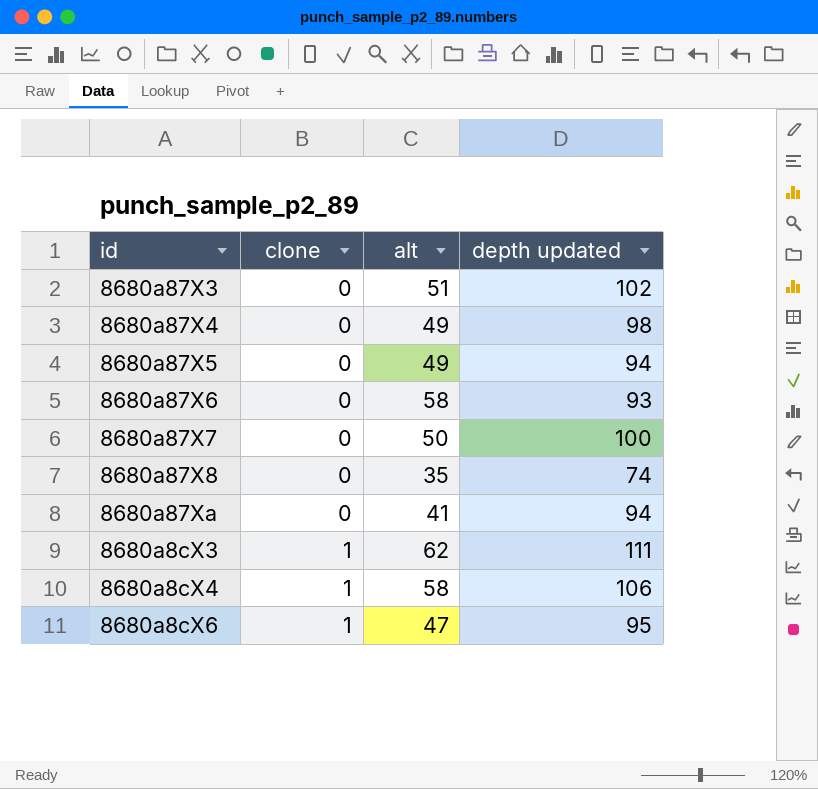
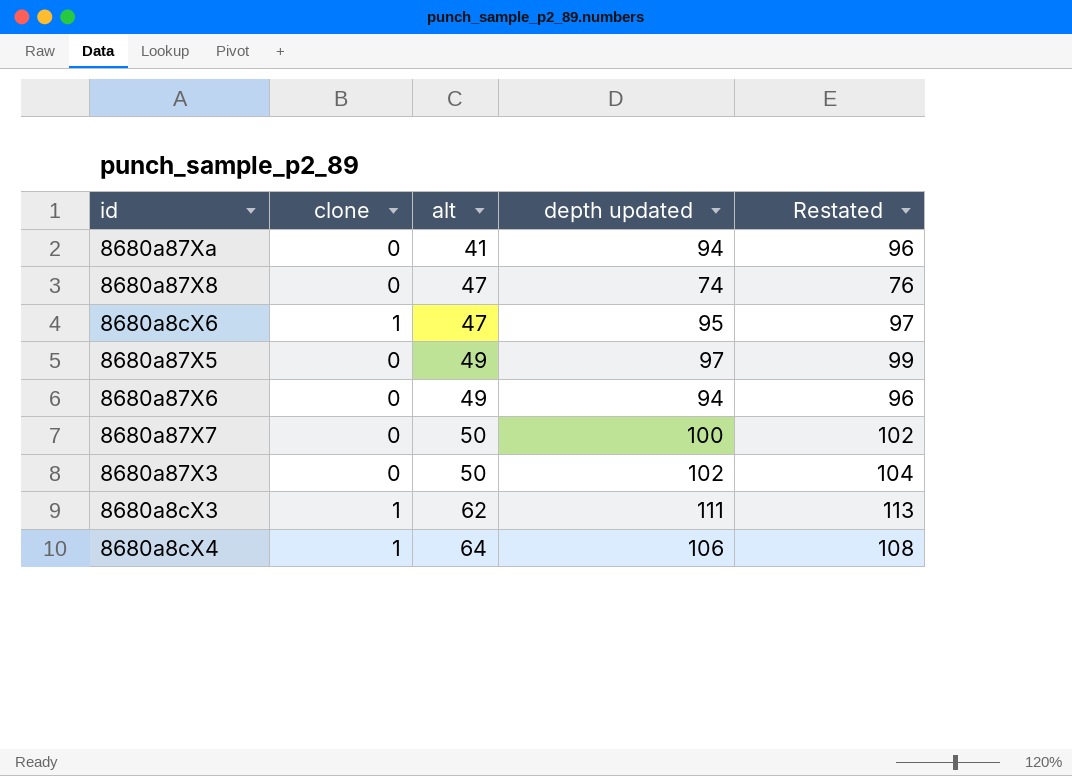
row order: clone ascending -> alt ascending
column Restated | formula: none -> [depth updated] + 2
row 8680a87X4: 0 | 49 | 98 -> none
8680a87X8 | alt: 35 -> 47
8680a87X5 | depth updated: 94 -> 97
8680a87X6 | alt: 58 -> 49
8680a87X6 | depth updated: 93 -> 94
8680a87X3 | alt: 51 -> 50
8680a8cX4 | alt: 58 -> 64

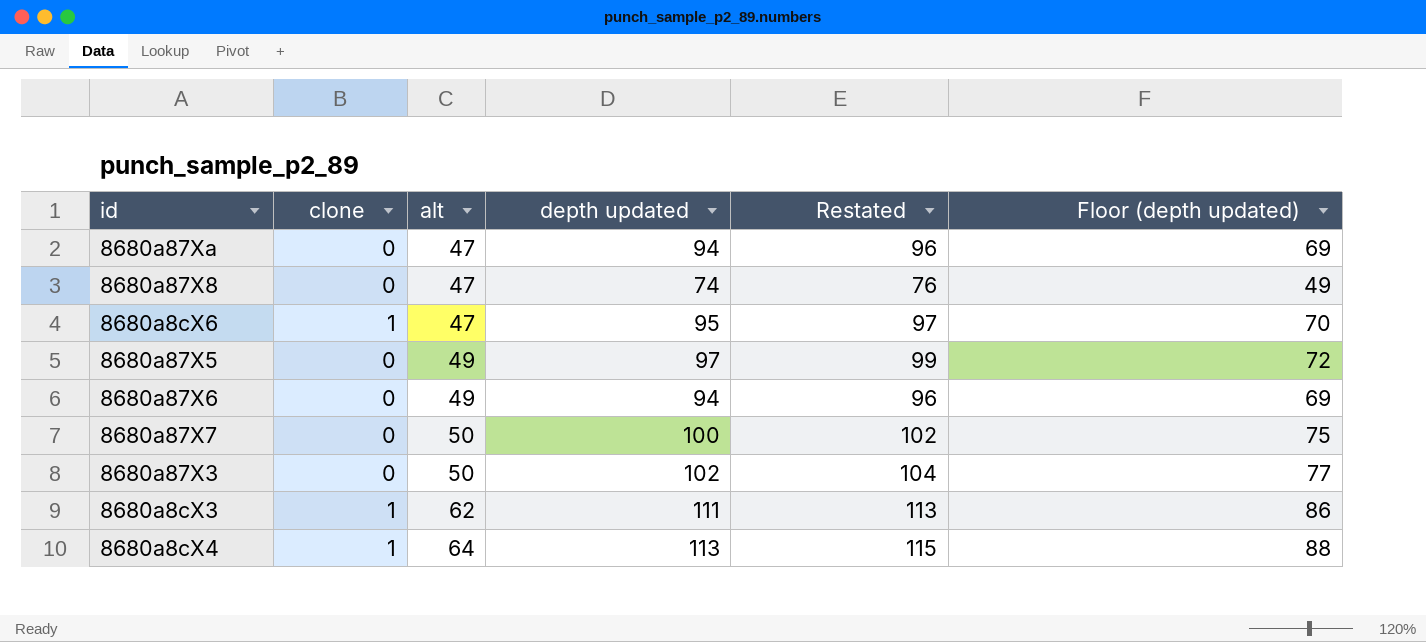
column Floor (depth updated) | formula: none -> [depth updated] - 25
8680a87Xa | alt: 41 -> 47
8680a8cX4 | depth updated: 106 -> 113
8680a8cX4 | Restated: 108 -> 115

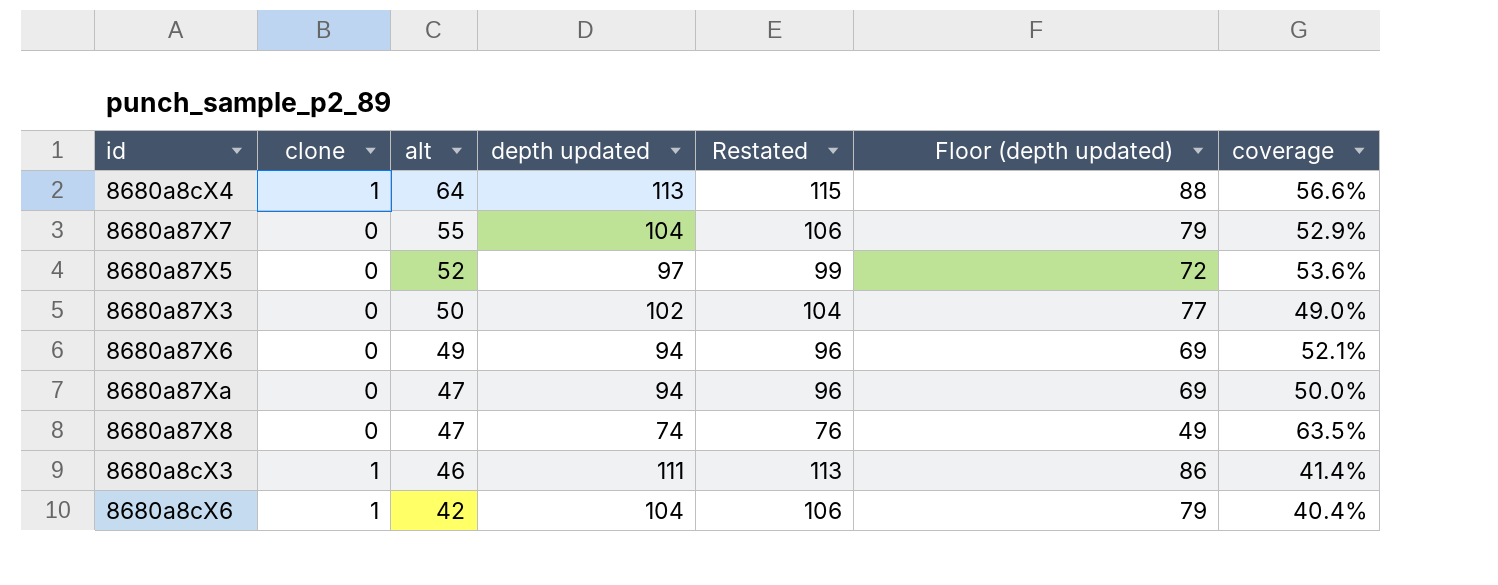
row order: alt ascending -> alt descending
column coverage | formula: none -> [alt] / [depth updated]
8680a87X7 | alt: 50 -> 55
8680a87X7 | depth updated: 100 -> 104
8680a87X7 | Restated: 102 -> 106
8680a87X7 | Floor (depth updated): 75 -> 79
8680a87X5 | alt: 49 -> 52
8680a8cX3 | alt: 62 -> 46
8680a8cX6 | alt: 47 -> 42
8680a8cX6 | depth updated: 95 -> 104
8680a8cX6 | Restated: 97 -> 106
8680a8cX6 | Floor (depth updated): 70 -> 79

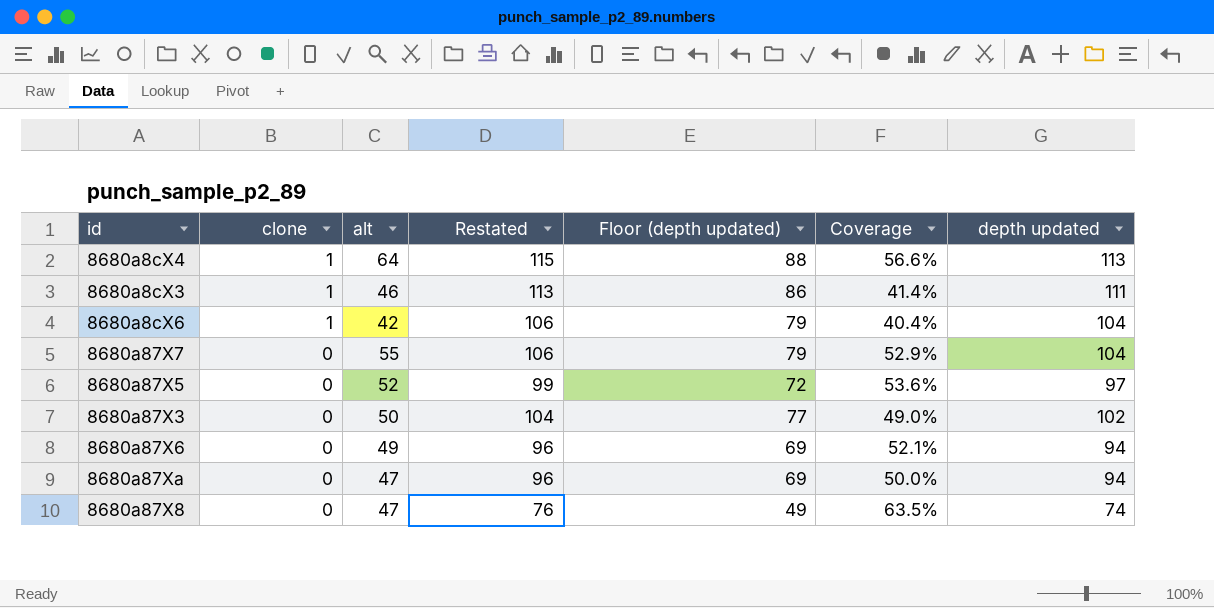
row order: alt descending -> clone descending
column name: coverage -> Coverage
column depth updated | position: 4 -> 7

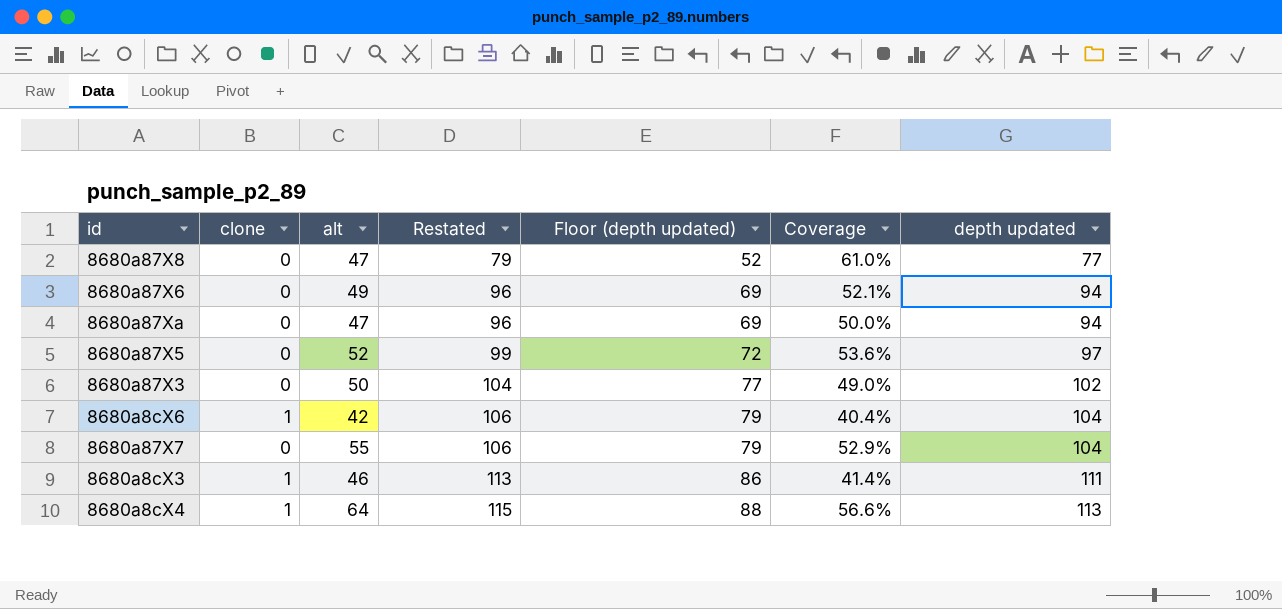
row order: clone descending -> Restated ascending
8680a87X8 | Restated: 76 -> 79
8680a87X8 | Floor (depth updated): 49 -> 52
8680a87X8 | Coverage: 63.5% -> 61.0%
8680a87X8 | depth updated: 74 -> 77

